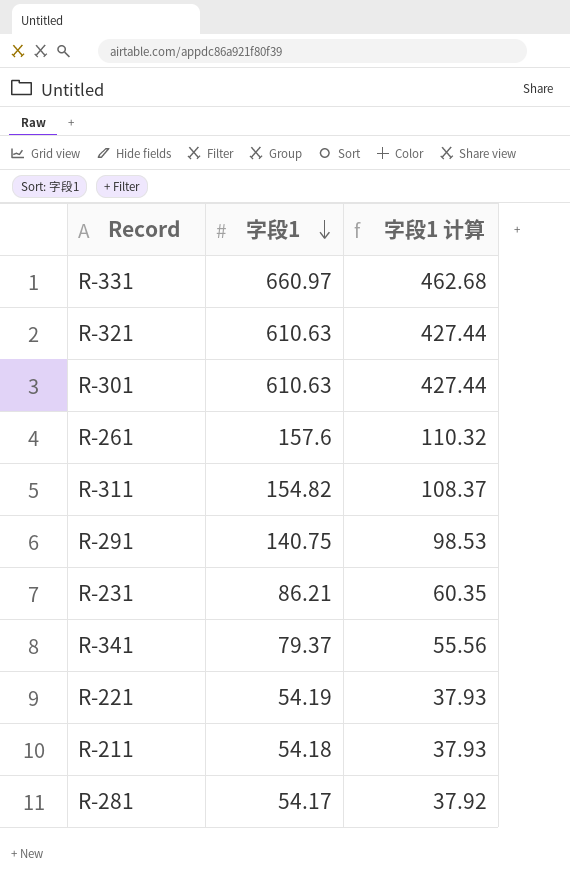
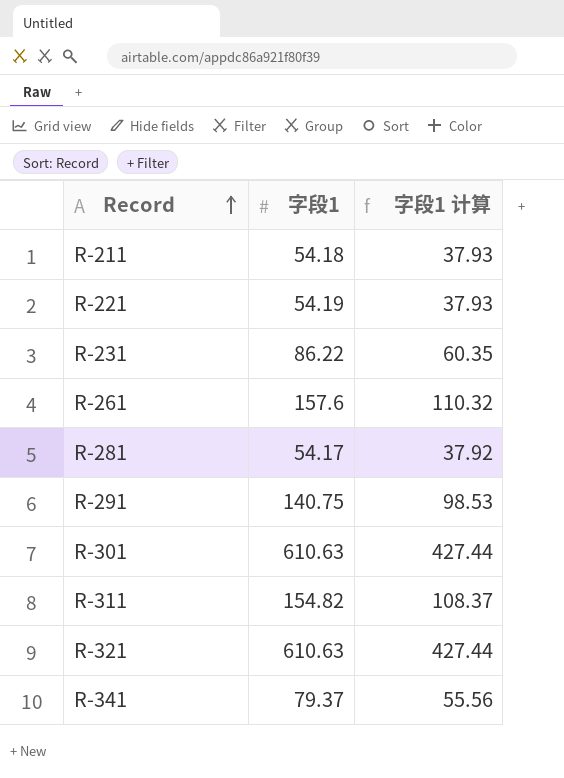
row order: 字段1 descending -> Record ascending
row R-331: 660.97 | 462.68 -> none
R-231 | 字段1: 86.21 -> 86.22

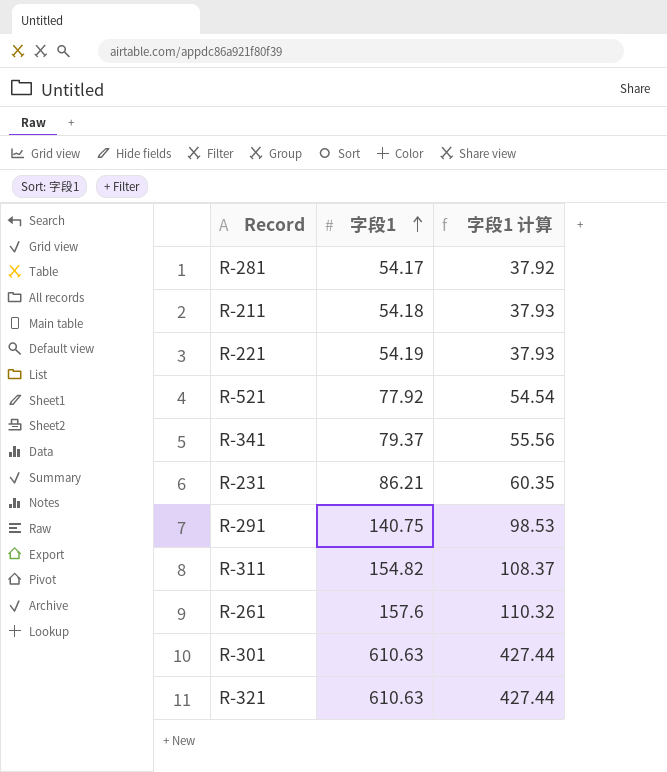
row order: Record ascending -> 字段1 ascending
row R-521: none -> 77.92 | 54.54
R-231 | 字段1: 86.22 -> 86.21

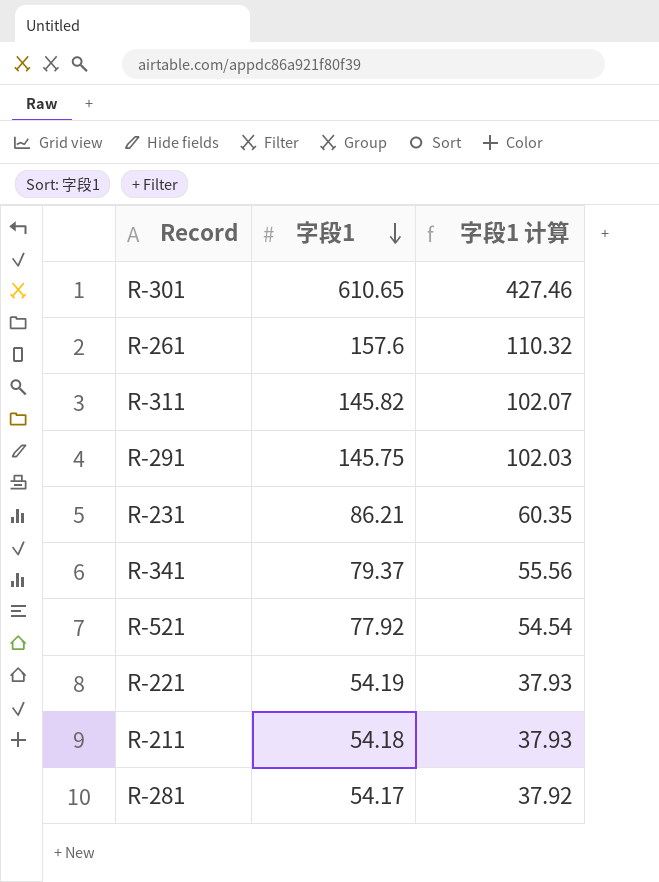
row order: 字段1 ascending -> 字段1 descending
row R-321: 610.63 | 427.44 -> none
R-301 | 字段1: 610.63 -> 610.65
R-301 | 字段1 计算: 427.44 -> 427.46
R-311 | 字段1: 154.82 -> 145.82
R-311 | 字段1 计算: 108.37 -> 102.07
R-291 | 字段1: 140.75 -> 145.75
R-291 | 字段1 计算: 98.53 -> 102.03

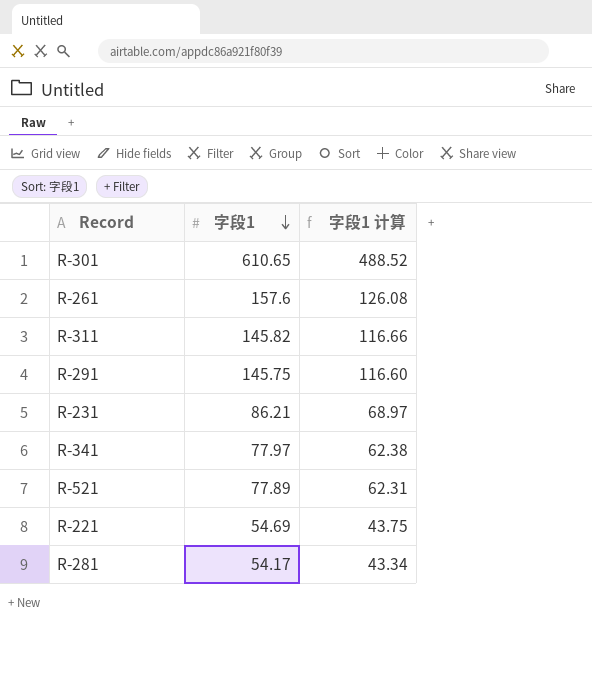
column 字段1 计算 | formula: [字段1] * 0.7 -> [字段1] * 0.8
row R-211: 54.18 | 37.93 -> none
R-341 | 字段1: 79.37 -> 77.97
R-521 | 字段1: 77.92 -> 77.89
R-221 | 字段1: 54.19 -> 54.69

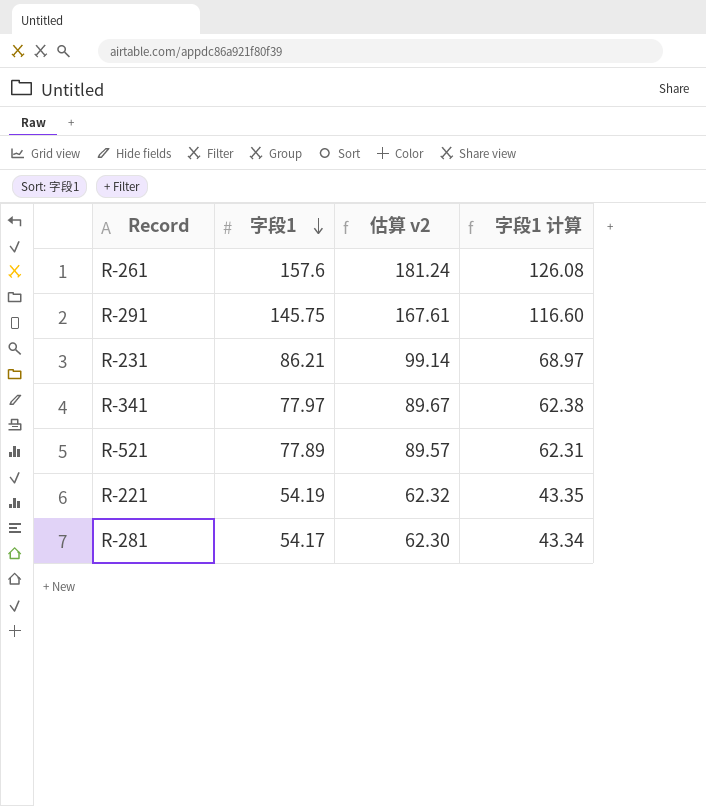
column 估算 v2 | formula: none -> [字段1] * 1.15
row R-301: 610.65 | 488.52 -> none
row R-311: 145.82 | 116.66 -> none
R-221 | 字段1: 54.69 -> 54.19
R-221 | 字段1 计算: 43.75 -> 43.35

